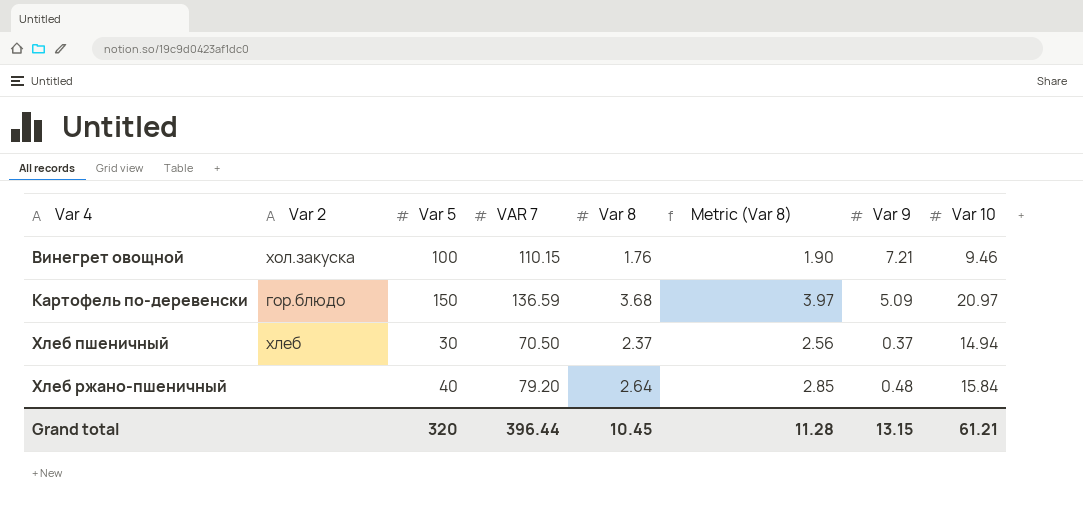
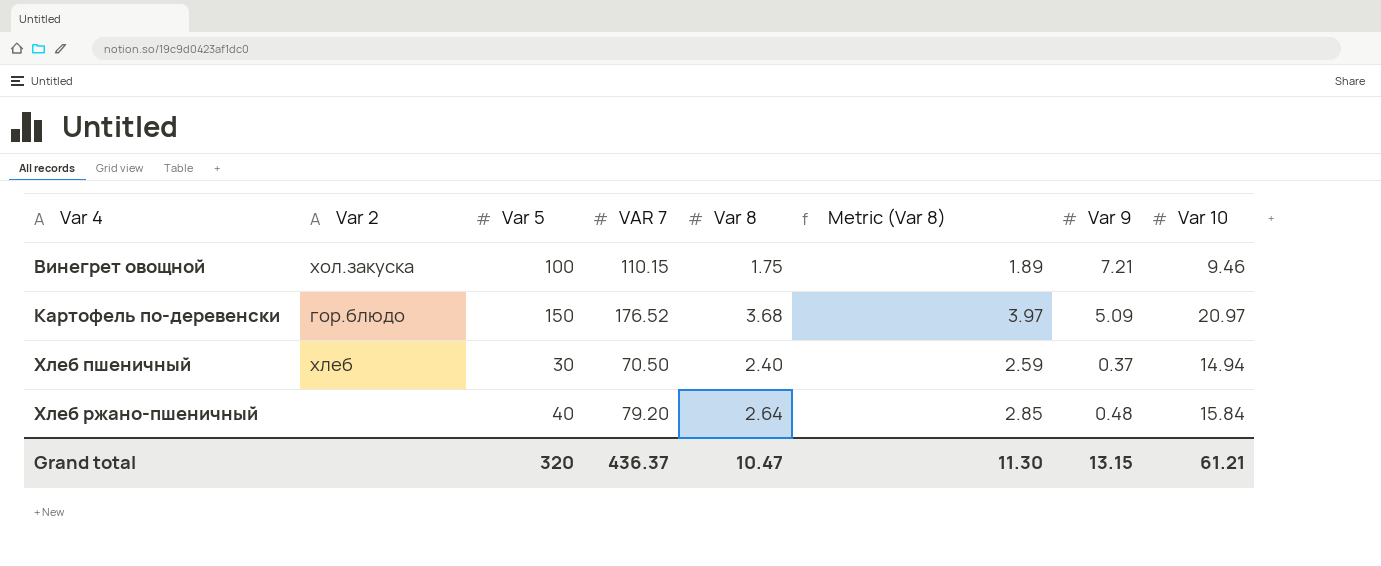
Винегрет овощной | Var 8: 1.76 -> 1.75
Винегрет овощной | Metric (Var 8): 1.90 -> 1.89
Картофель по-деревенски | VAR 7: 136.59 -> 176.52
Хлеб пшеничный | Var 8: 2.37 -> 2.40
Хлеб пшеничный | Metric (Var 8): 2.56 -> 2.59
Grand total | VAR 7: 396.44 -> 436.37
Grand total | Var 8: 10.45 -> 10.47
Grand total | Metric (Var 8): 11.28 -> 11.30

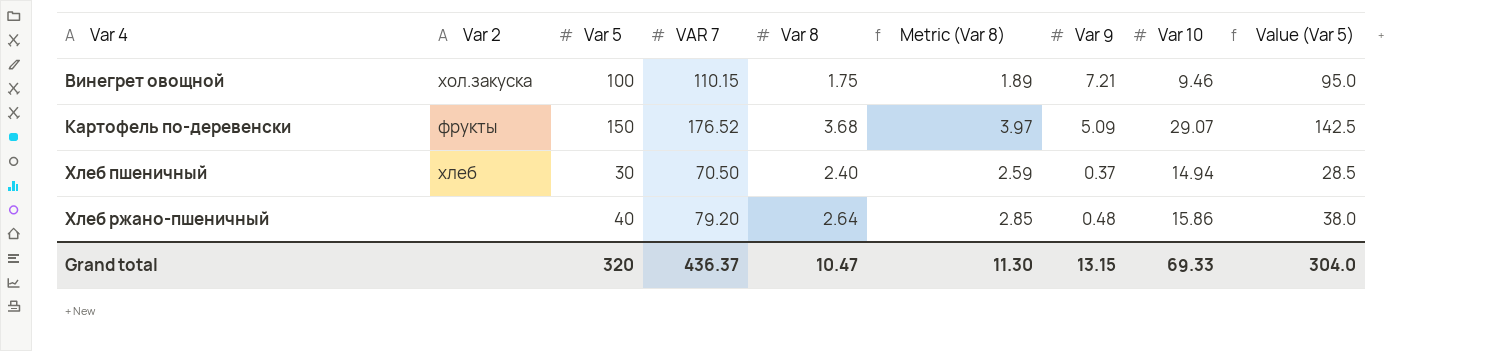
column Value (Var 5) | formula: none -> [Var 5] * 0.95
Картофель по-деревенски | Var 2: гор.блюдо -> фрукты
Картофель по-деревенски | Var 10: 20.97 -> 29.07
Хлеб ржано-пшеничный | Var 10: 15.84 -> 15.86
Grand total | Var 10: 61.21 -> 69.33

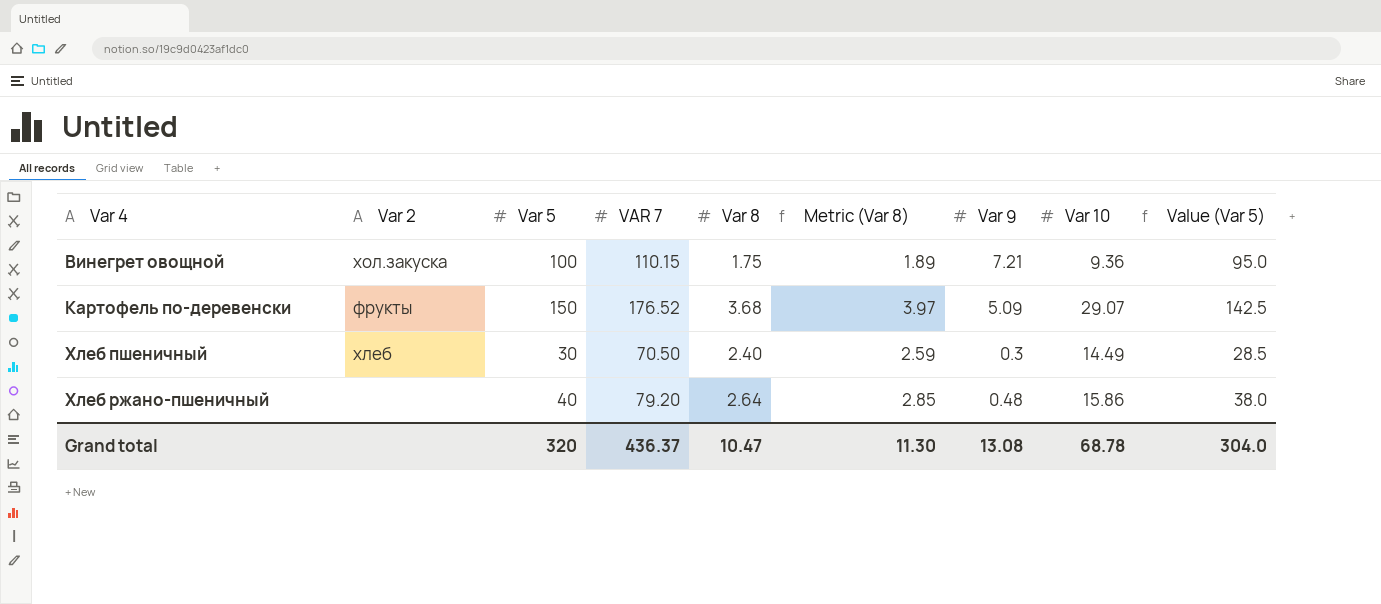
Винегрет овощной | Var 10: 9.46 -> 9.36
Хлеб пшеничный | Var 9: 0.37 -> 0.3
Хлеб пшеничный | Var 10: 14.94 -> 14.49
Grand total | Var 9: 13.15 -> 13.08
Grand total | Var 10: 69.33 -> 68.78

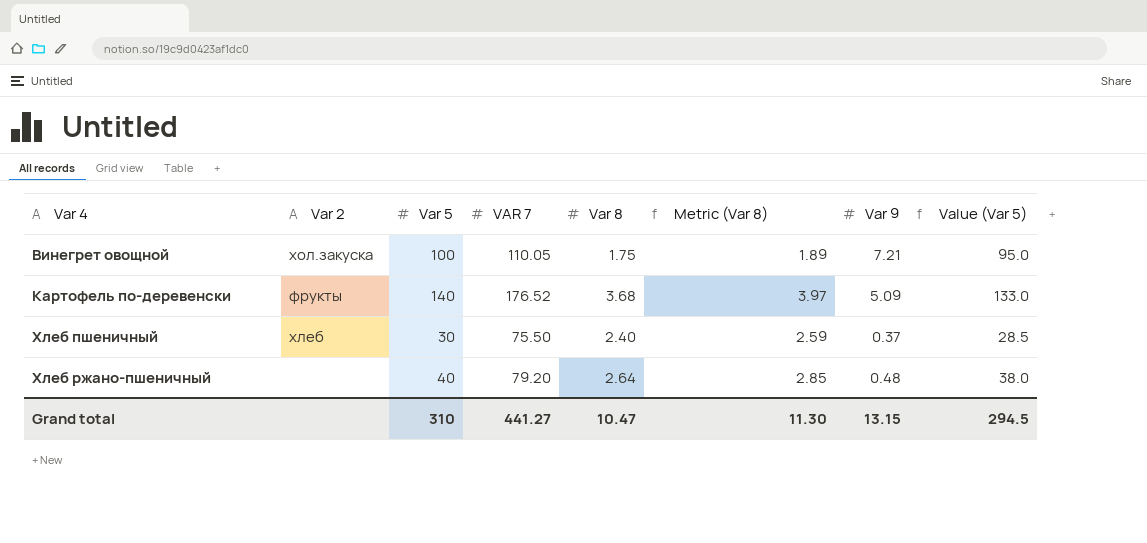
column Var 10 | position: 8 -> none
Винегрет овощной | VAR 7: 110.15 -> 110.05
Картофель по-деревенски | Var 5: 150 -> 140
Картофель по-деревенски | Value (Var 5): 142.5 -> 133.0
Хлеб пшеничный | VAR 7: 70.50 -> 75.50
Хлеб пшеничный | Var 9: 0.3 -> 0.37
Grand total | Var 5: 320 -> 310
Grand total | VAR 7: 436.37 -> 441.27
Grand total | Var 9: 13.08 -> 13.15
Grand total | Value (Var 5): 304.0 -> 294.5

